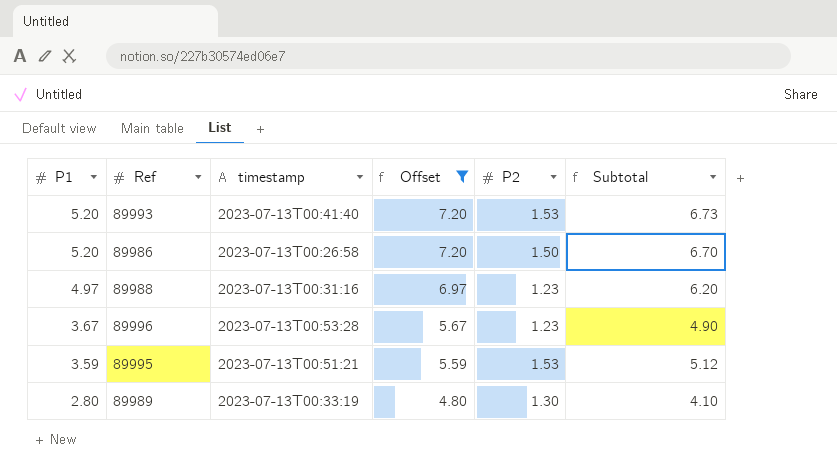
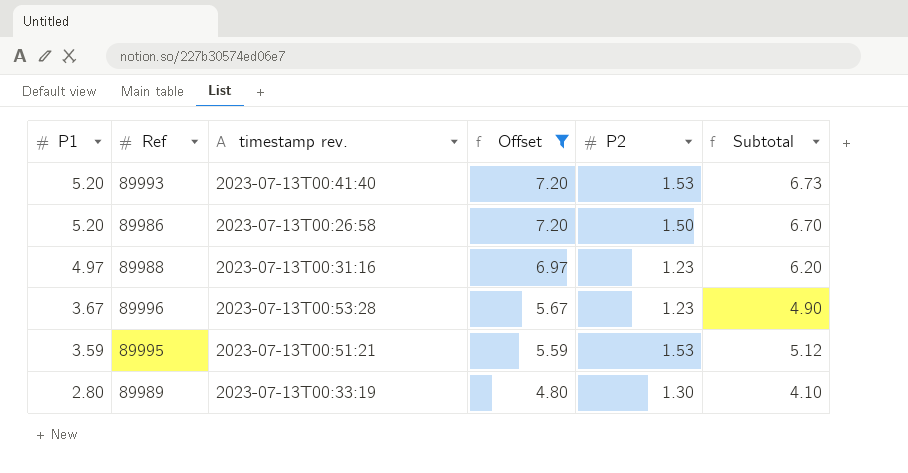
column name: timestamp -> timestamp rev.

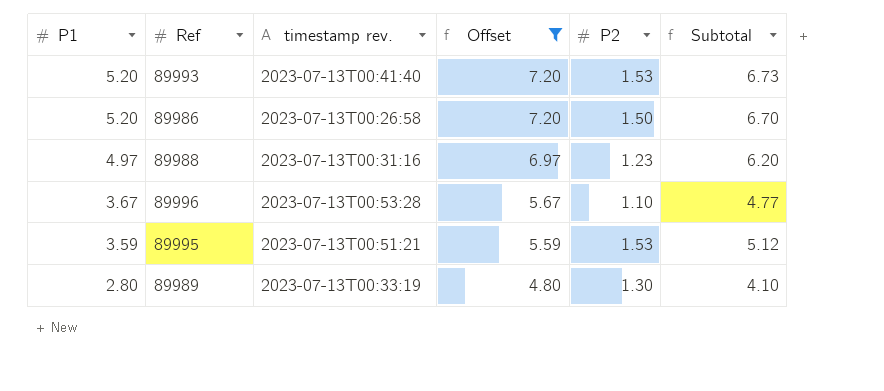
89996 | P2: 1.23 -> 1.10
89996 | Subtotal: 4.90 -> 4.77

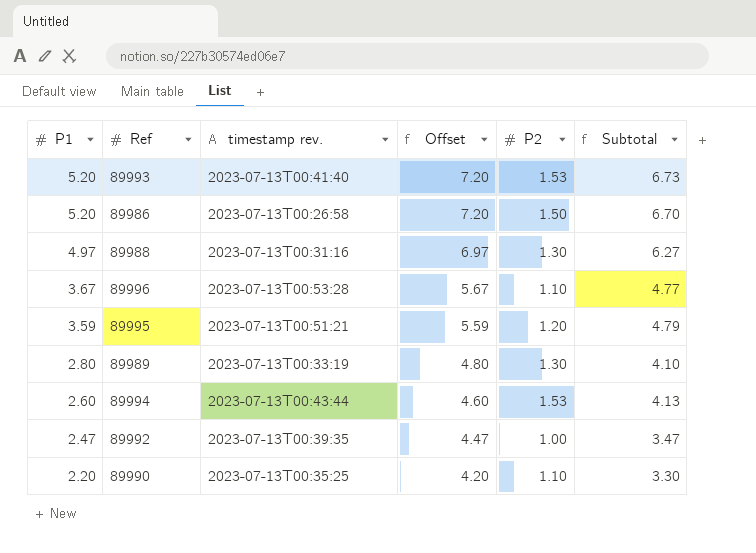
filter: Offset >= 4.80 -> none
89988 | P2: 1.23 -> 1.30
89988 | Subtotal: 6.20 -> 6.27
89995 | P2: 1.53 -> 1.20
89995 | Subtotal: 5.12 -> 4.79

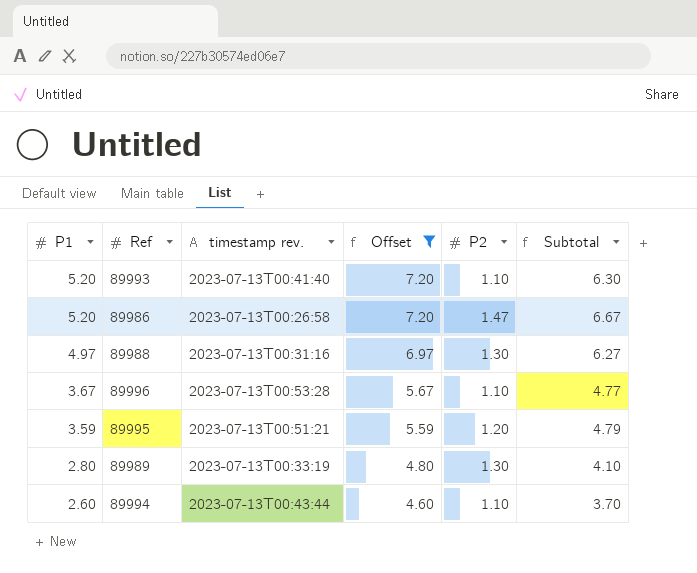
filter: none -> Offset >= 4.60
89993 | P2: 1.53 -> 1.10
89993 | Subtotal: 6.73 -> 6.30
89986 | P2: 1.50 -> 1.47
89986 | Subtotal: 6.70 -> 6.67
89994 | P2: 1.53 -> 1.10
89994 | Subtotal: 4.13 -> 3.70

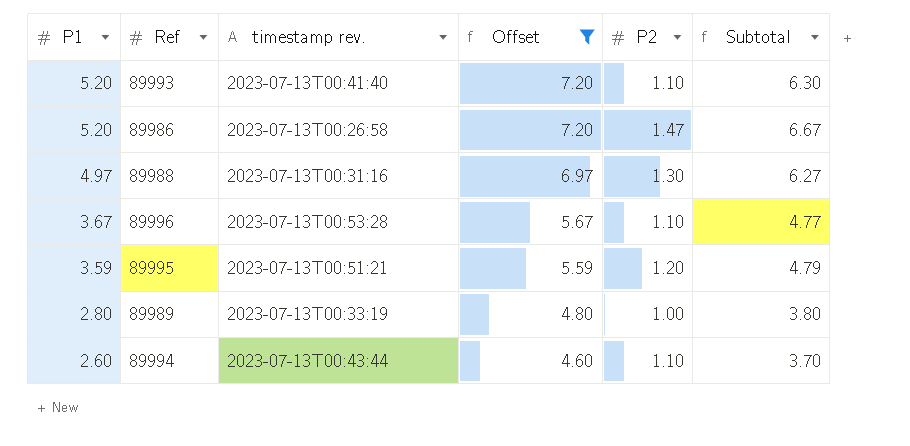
89989 | P2: 1.30 -> 1.00
89989 | Subtotal: 4.10 -> 3.80

